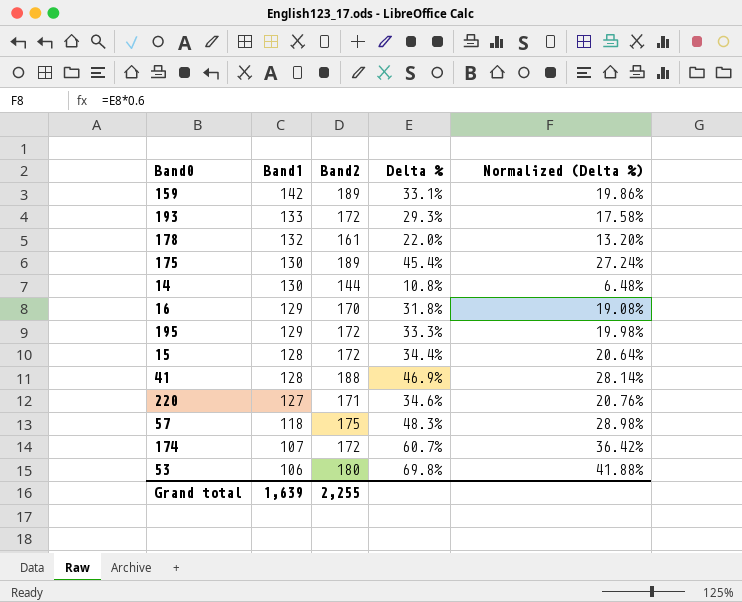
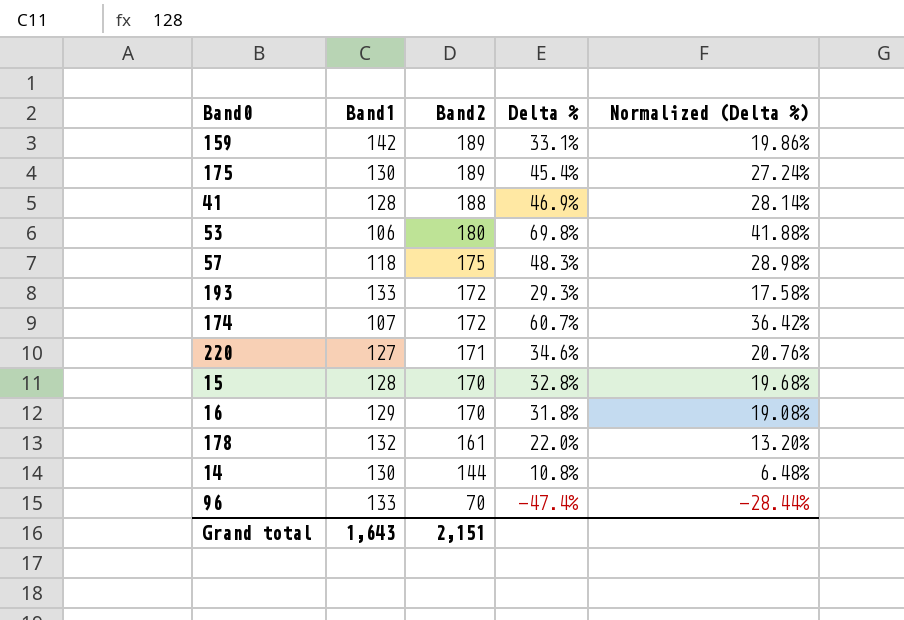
row order: Band1 descending -> Band2 descending
row 195: 129 | 172 | 33.3% | 19.98% -> none
15 | Band2: 172 -> 170
15 | Delta %: 34.4% -> 32.8%
15 | Normalized (Delta %): 20.64% -> 19.68%
row 96: none -> 133 | 70 | -47.4% | -28.44%
Grand total | Band1: 1,639 -> 1,643
Grand total | Band2: 2,255 -> 2,151

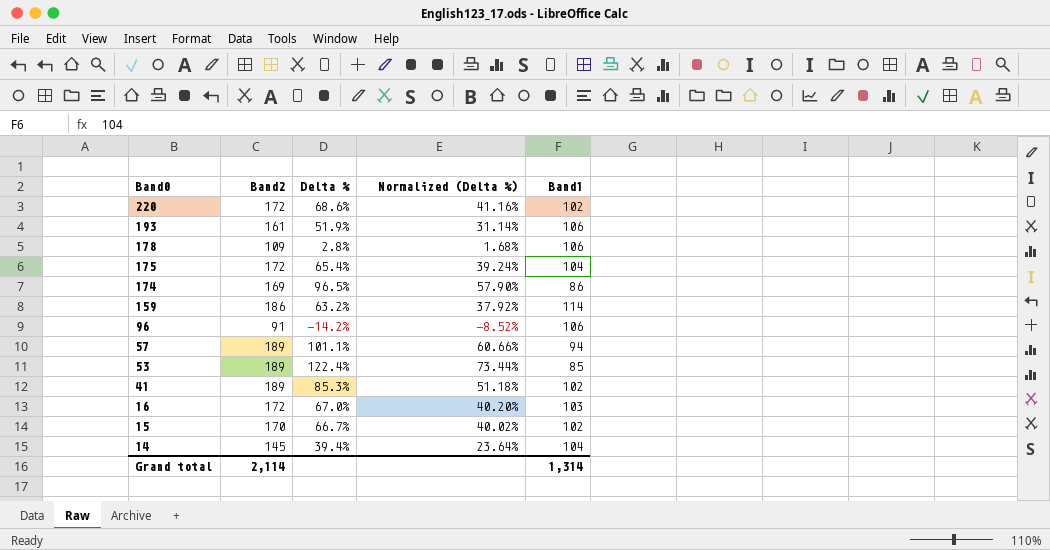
row order: Band2 descending -> Band0 descending
column Band1 | position: 2 -> 5
220 | Band2: 171 -> 172
220 | Delta %: 34.6% -> 68.6%
220 | Normalized (Delta %): 20.76% -> 41.16%
220 | Band1: 127 -> 102
193 | Band2: 172 -> 161
193 | Delta %: 29.3% -> 51.9%
193 | Normalized (Delta %): 17.58% -> 31.14%
193 | Band1: 133 -> 106
178 | Band2: 161 -> 109
178 | Delta %: 22.0% -> 2.8%
178 | Normalized (Delta %): 13.20% -> 1.68%
178 | Band1: 132 -> 106
175 | Band2: 189 -> 172
175 | Delta %: 45.4% -> 65.4%
175 | Normalized (Delta %): 27.24% -> 39.24%
175 | Band1: 130 -> 104
174 | Band2: 172 -> 169
174 | Delta %: 60.7% -> 96.5%
174 | Normalized (Delta %): 36.42% -> 57.90%
174 | Band1: 107 -> 86
159 | Band2: 189 -> 186
159 | Delta %: 33.1% -> 63.2%
159 | Normalized (Delta %): 19.86% -> 37.92%
159 | Band1: 142 -> 114
96 | Band2: 70 -> 91
96 | Delta %: -47.4% -> -14.2%
96 | Normalized (Delta %): -28.44% -> -8.52%
96 | Band1: 133 -> 106
57 | Band2: 175 -> 189
57 | Delta %: 48.3% -> 101.1%
57 | Normalized (Delta %): 28.98% -> 60.66%
57 | Band1: 118 -> 94
53 | Band2: 180 -> 189
53 | Delta %: 69.8% -> 122.4%
53 | Normalized (Delta %): 41.88% -> 73.44%
53 | Band1: 106 -> 85
41 | Band2: 188 -> 189
41 | Delta %: 46.9% -> 85.3%
41 | Normalized (Delta %): 28.14% -> 51.18%
41 | Band1: 128 -> 102
16 | Band2: 170 -> 172
16 | Delta %: 31.8% -> 67.0%
16 | Normalized (Delta %): 19.08% -> 40.20%
16 | Band1: 129 -> 103
15 | Delta %: 32.8% -> 66.7%
15 | Normalized (Delta %): 19.68% -> 40.02%
15 | Band1: 128 -> 102
14 | Band2: 144 -> 145
14 | Delta %: 10.8% -> 39.4%
14 | Normalized (Delta %): 6.48% -> 23.64%
14 | Band1: 130 -> 104
Grand total | Band2: 2,151 -> 2,114
Grand total | Band1: 1,643 -> 1,314

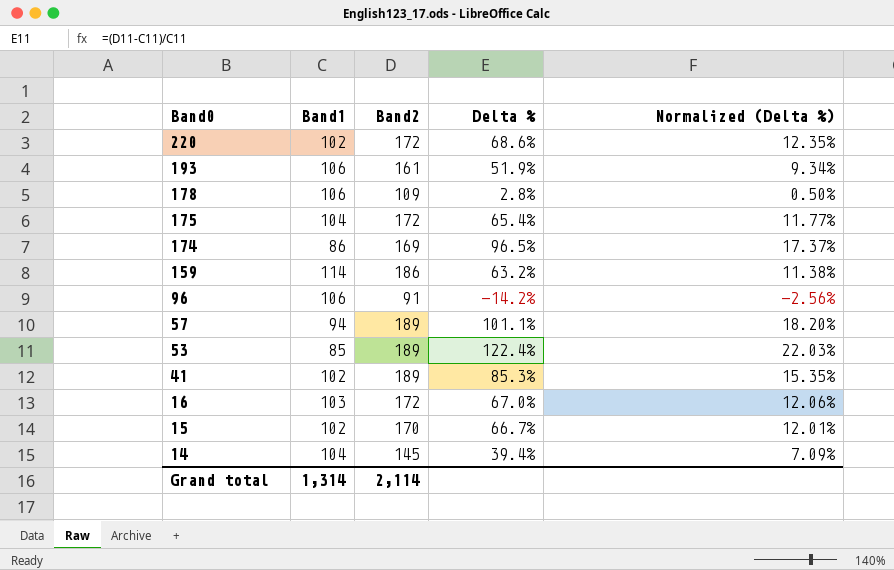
column Band1 | position: 5 -> 2
column Normalized (Delta %) | formula: [Delta %] * 0.6 -> [Delta %] * 0.18

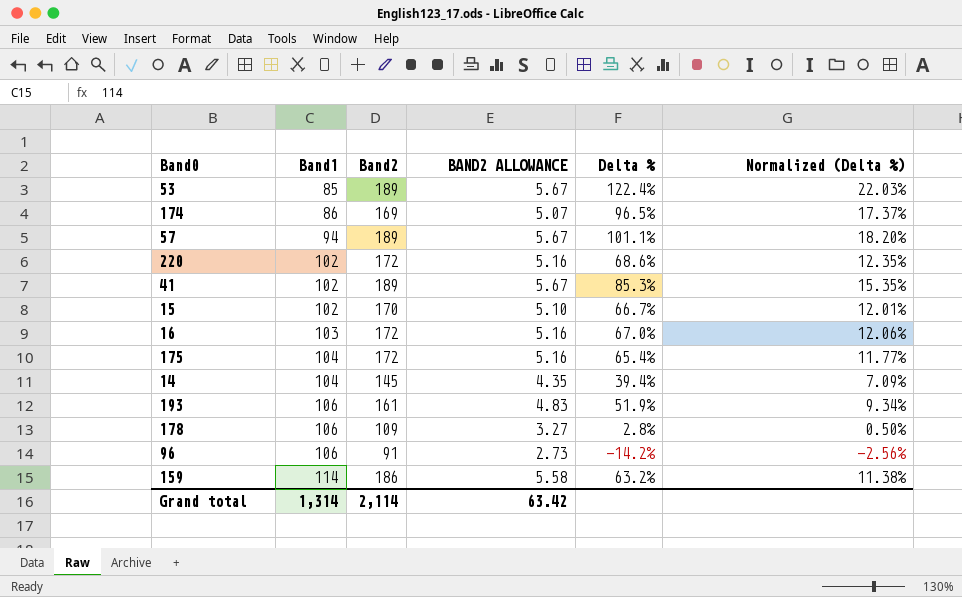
row order: Band0 descending -> Band1 ascending
column BAND2 ALLOWANCE | formula: none -> [Band2] * 0.03

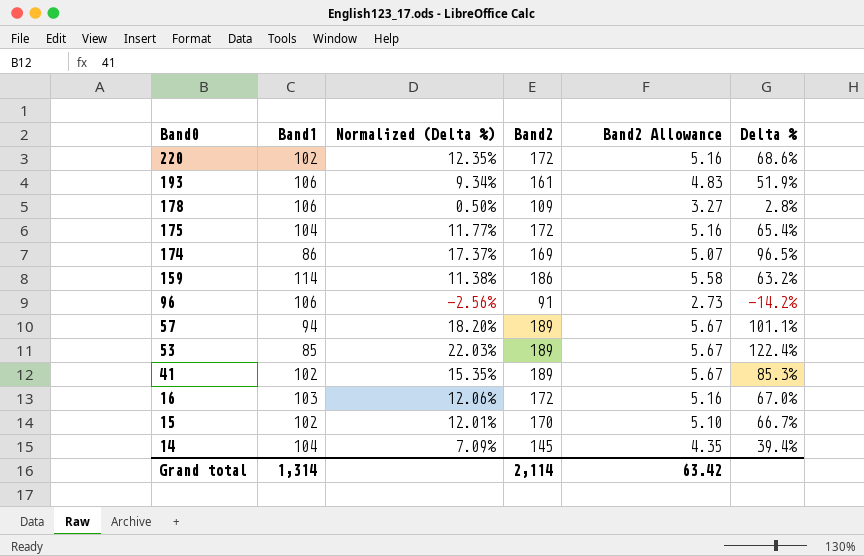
row order: Band1 ascending -> Band0 descending
column Normalized (Delta %) | position: 6 -> 3
column name: BAND2 ALLOWANCE -> Band2 Allowance

